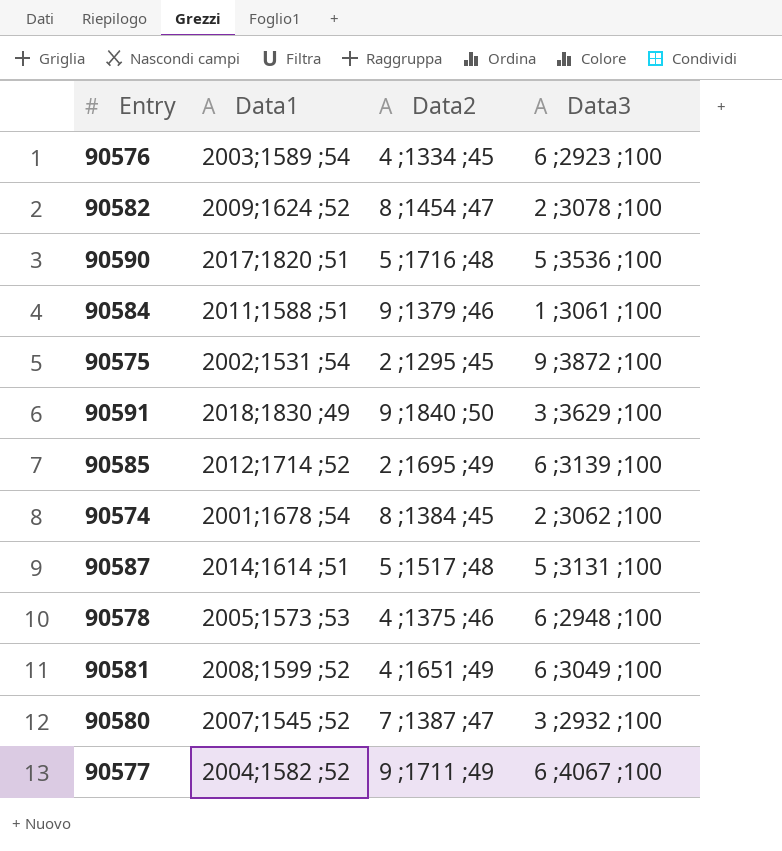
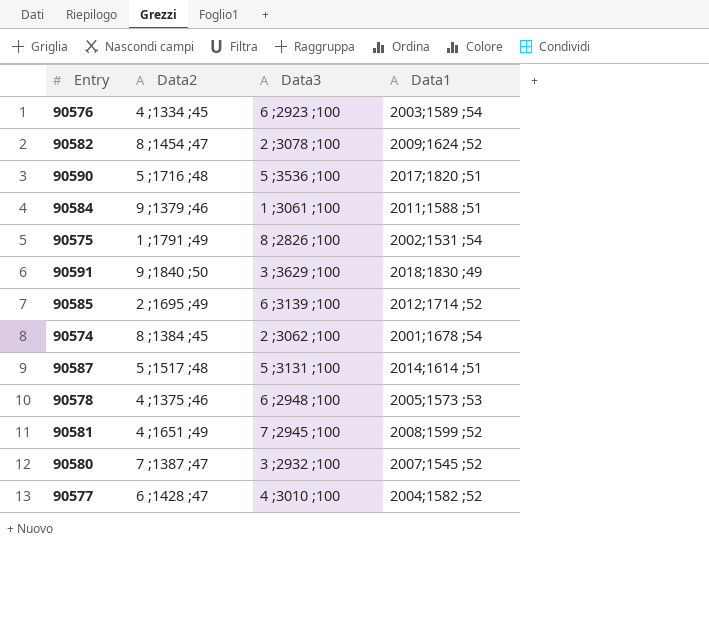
column Data1 | position: 2 -> 4
90575 | Data2: 2 ;1295 ;45 -> 1 ;1791 ;49
90575 | Data3: 9 ;3872 ;100 -> 8 ;2826 ;100
90581 | Data3: 6 ;3049 ;100 -> 7 ;2945 ;100
90577 | Data2: 9 ;1711 ;49 -> 6 ;1428 ;47
90577 | Data3: 6 ;4067 ;100 -> 4 ;3010 ;100

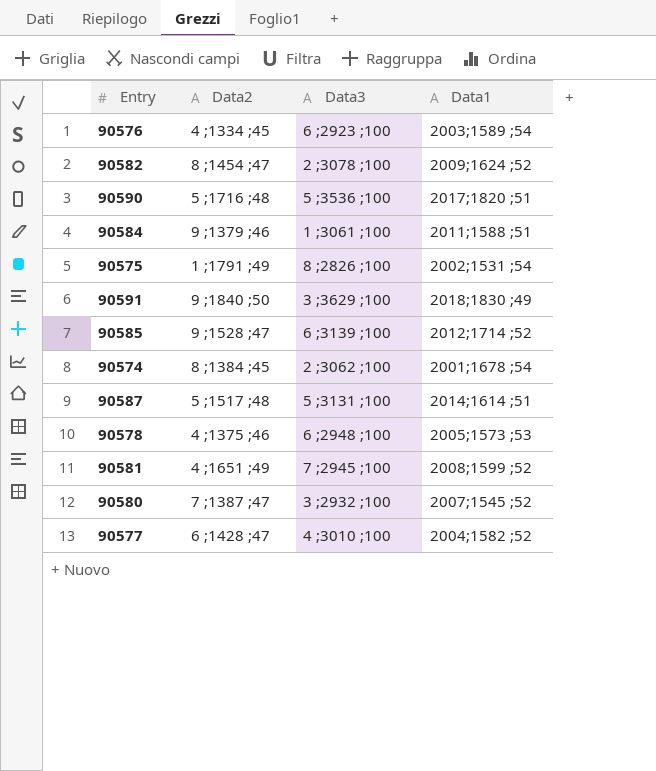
90585 | Data2: 2 ;1695 ;49 -> 9 ;1528 ;47

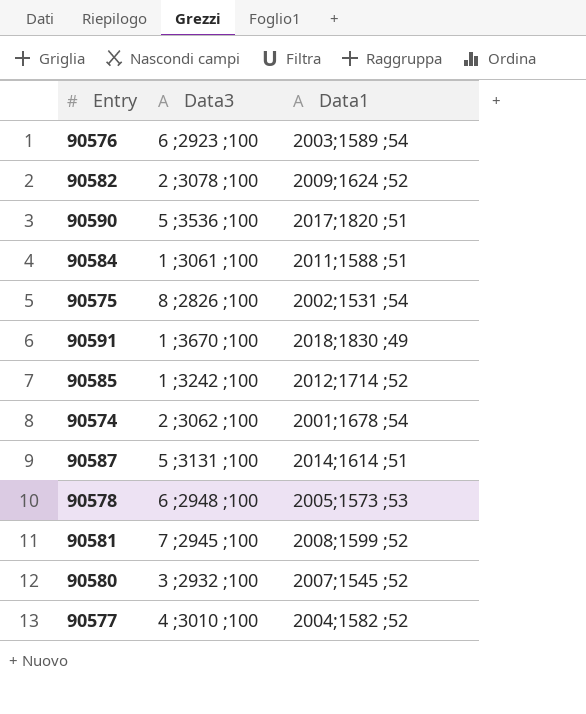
column Data2 | position: 2 -> none
90591 | Data3: 3 ;3629 ;100 -> 1 ;3670 ;100
90585 | Data3: 6 ;3139 ;100 -> 1 ;3242 ;100

